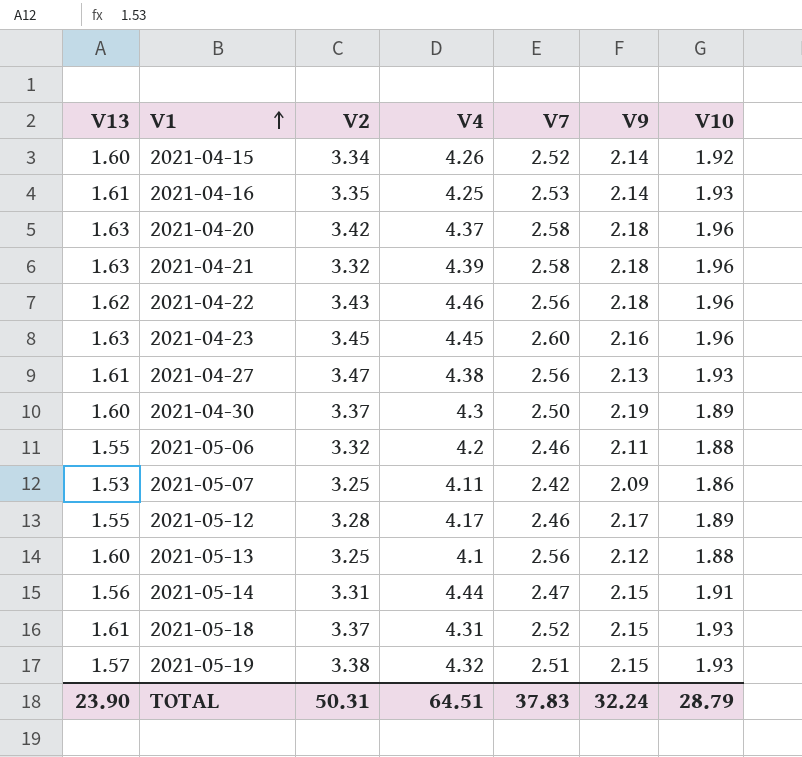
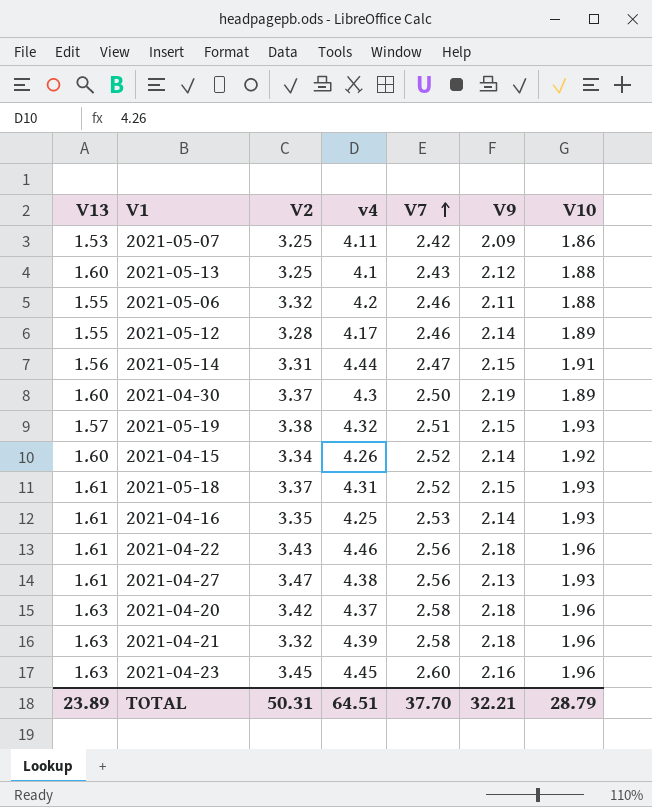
row order: V1 ascending -> V7 ascending
column name: V4 -> v4
2021-05-13 | V7: 2.56 -> 2.43
2021-05-12 | V9: 2.17 -> 2.14
2021-04-22 | V13: 1.62 -> 1.61
TOTAL | V13: 23.90 -> 23.89
TOTAL | V7: 37.83 -> 37.70
TOTAL | V9: 32.24 -> 32.21

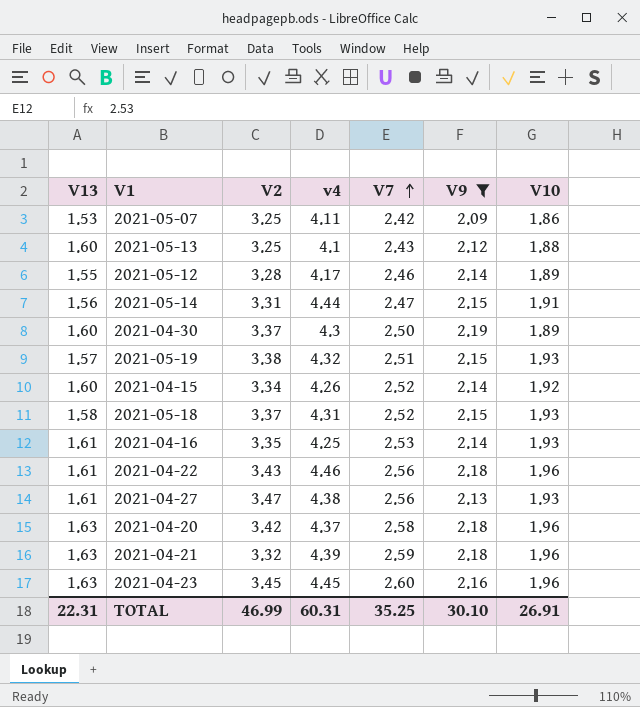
filter: none -> V9 != 2.11
2021-05-18 | V13: 1.61 -> 1.58
2021-04-21 | V7: 2.58 -> 2.59
TOTAL | V13: 23.89 -> 22.31
TOTAL | V2: 50.31 -> 46.99
TOTAL | v4: 64.51 -> 60.31
TOTAL | V7: 37.70 -> 35.25
TOTAL | V9: 32.21 -> 30.10
TOTAL | V10: 28.79 -> 26.91

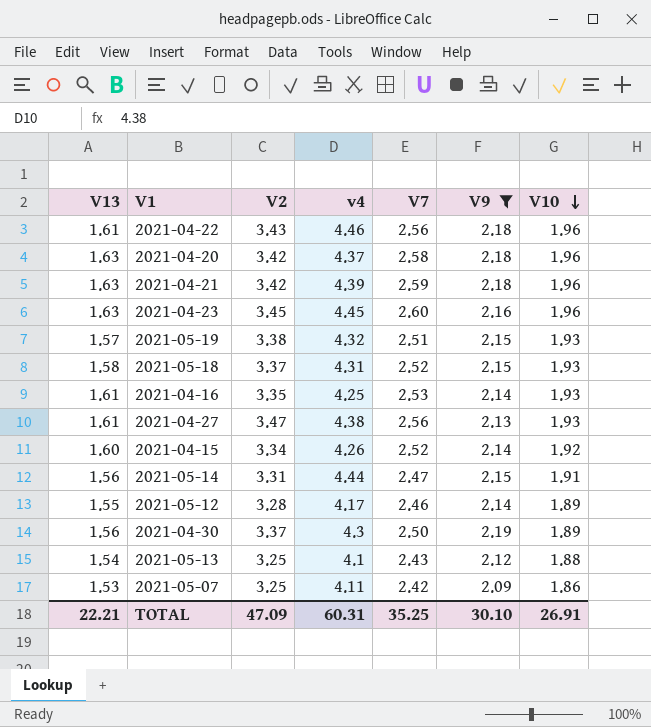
row order: V7 ascending -> V10 descending
2021-04-21 | V2: 3.32 -> 3.42
2021-04-30 | V13: 1.60 -> 1.56
2021-05-13 | V13: 1.60 -> 1.54
TOTAL | V13: 22.31 -> 22.21
TOTAL | V2: 46.99 -> 47.09

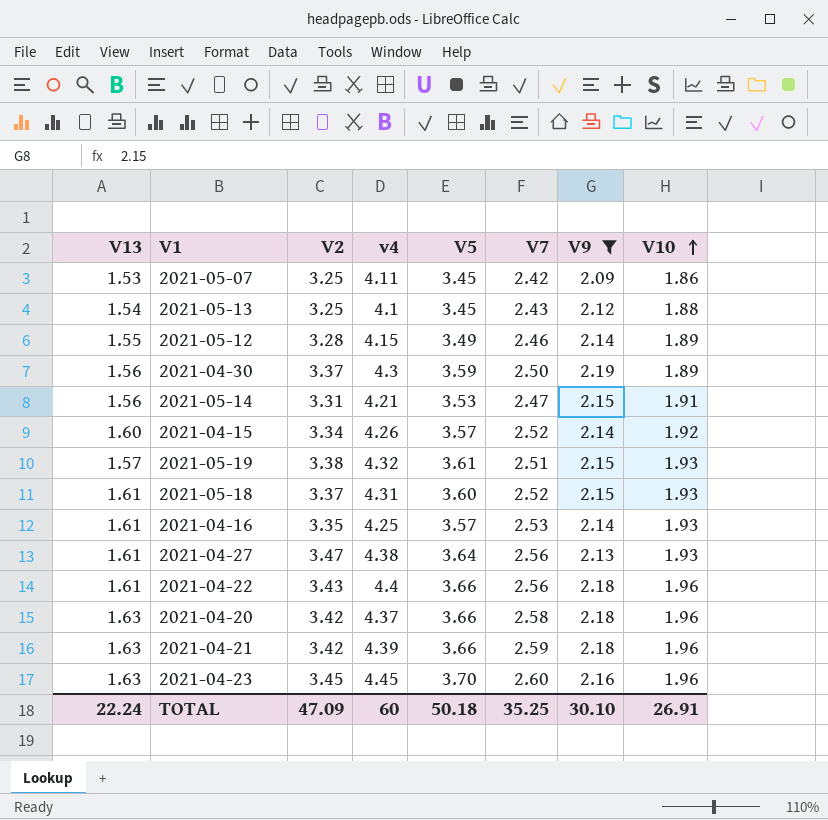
row order: V10 descending -> V10 ascending
column V5 | position: none -> 5
2021-05-12 | v4: 4.17 -> 4.15
2021-05-14 | v4: 4.44 -> 4.21
2021-05-18 | V13: 1.58 -> 1.61
2021-04-22 | v4: 4.46 -> 4.4
TOTAL | V13: 22.21 -> 22.24
TOTAL | v4: 60.31 -> 60

